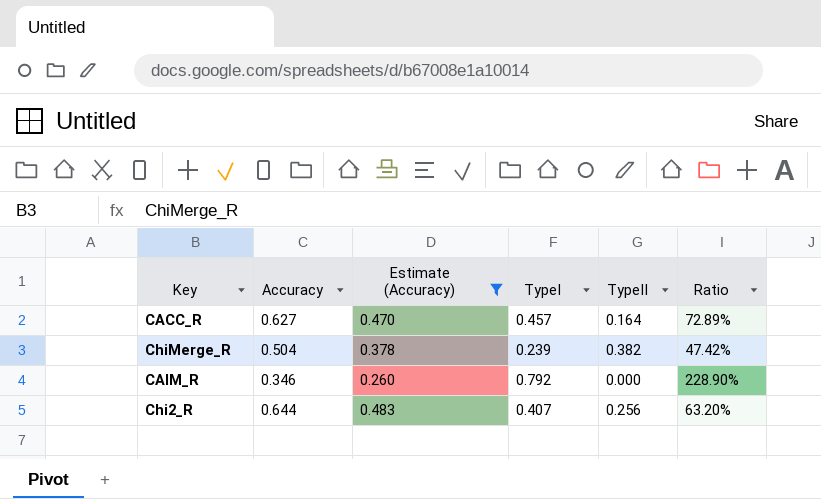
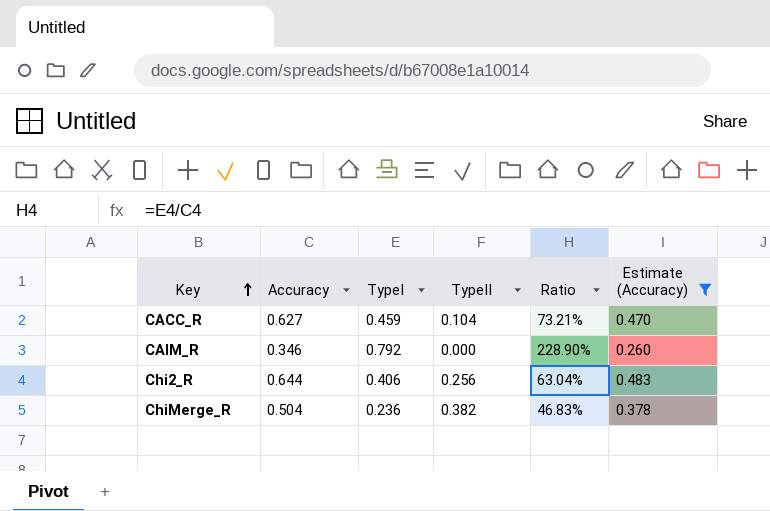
row order: none -> Key ascending
column Estimate (Accuracy) | position: 3 -> 6
CACC_R | TypeI: 0.457 -> 0.459
CACC_R | TypeII: 0.164 -> 0.104
CACC_R | Ratio: 72.89% -> 73.21%
Chi2_R | TypeI: 0.407 -> 0.406
Chi2_R | Ratio: 63.20% -> 63.04%
ChiMerge_R | TypeI: 0.239 -> 0.236
ChiMerge_R | Ratio: 47.42% -> 46.83%

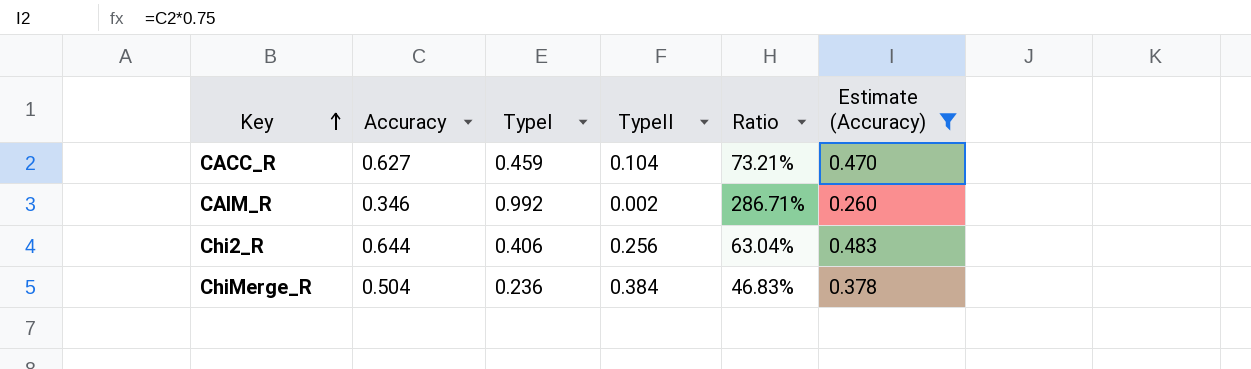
CAIM_R | TypeI: 0.792 -> 0.992
CAIM_R | TypeII: 0.000 -> 0.002
CAIM_R | Ratio: 228.90% -> 286.71%
ChiMerge_R | TypeII: 0.382 -> 0.384

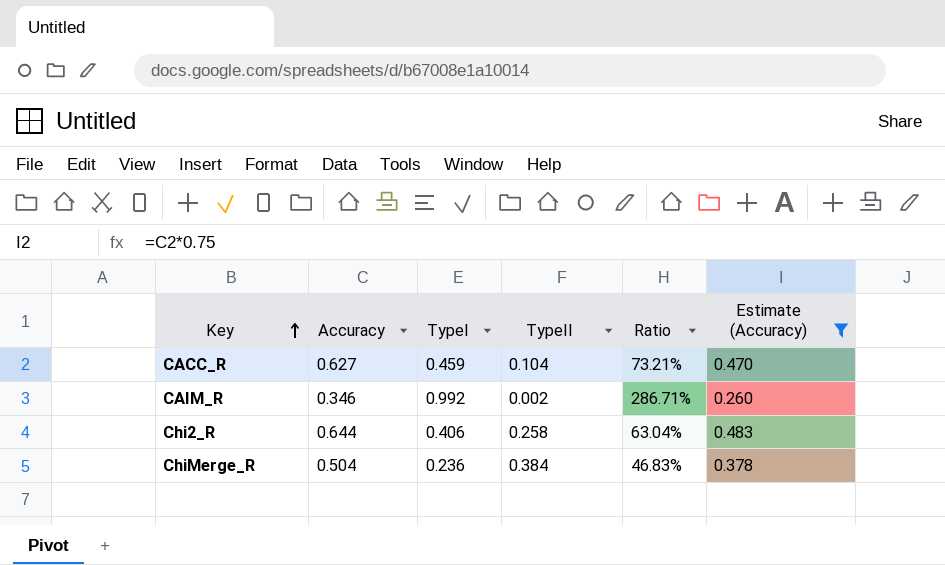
Chi2_R | TypeII: 0.256 -> 0.258

